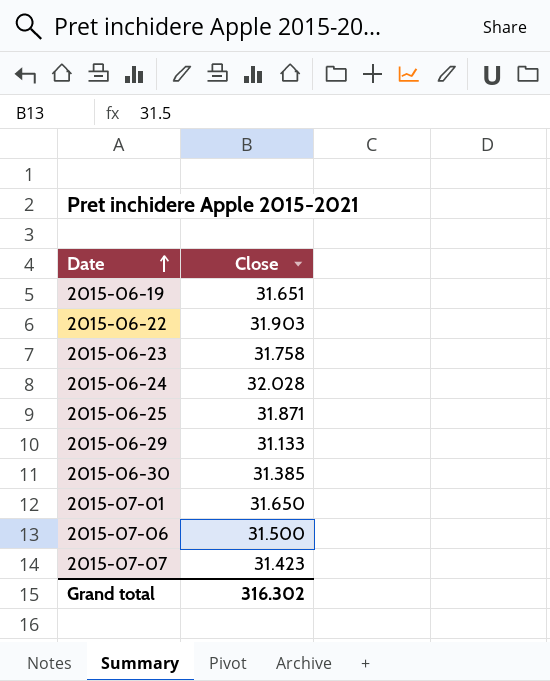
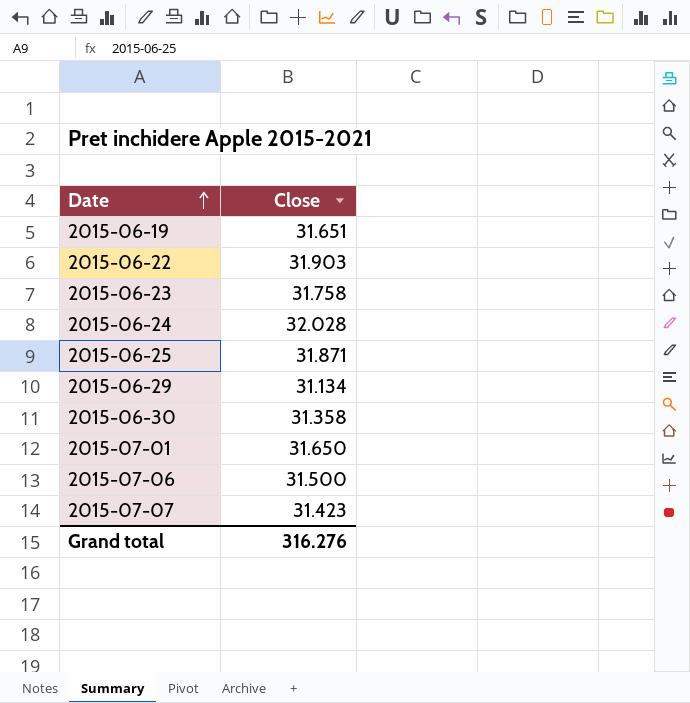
2015-06-29 | Close: 31.133 -> 31.134
2015-06-30 | Close: 31.385 -> 31.358
Grand total | Close: 316.302 -> 316.276

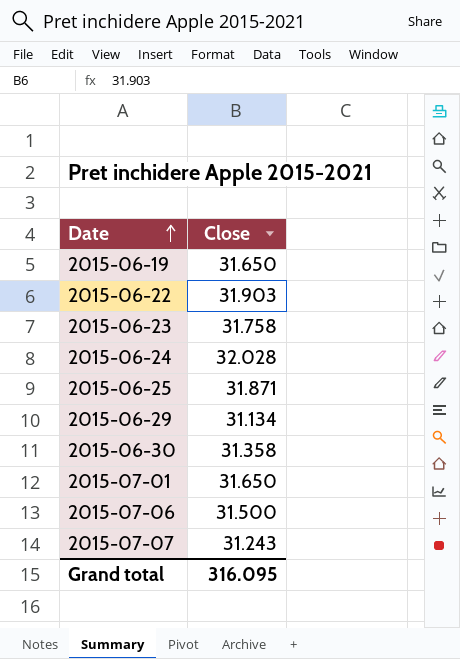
2015-06-19 | Close: 31.651 -> 31.650
2015-07-07 | Close: 31.423 -> 31.243
Grand total | Close: 316.276 -> 316.095

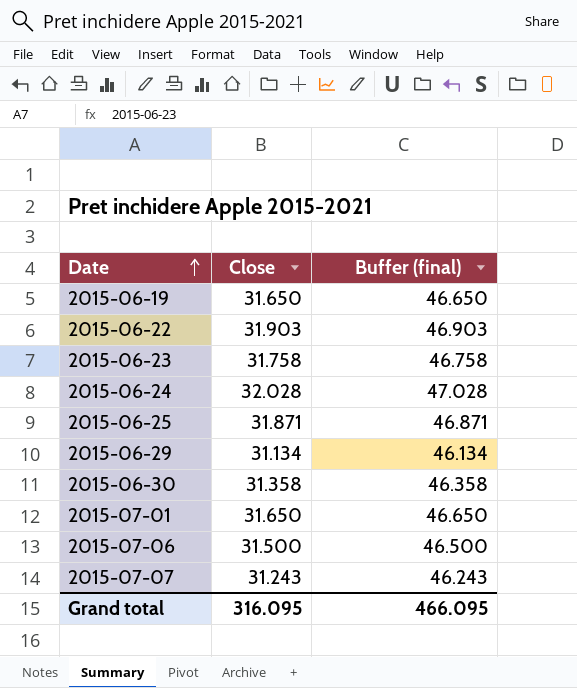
column Buffer (final) | formula: none -> [Close] + 15

